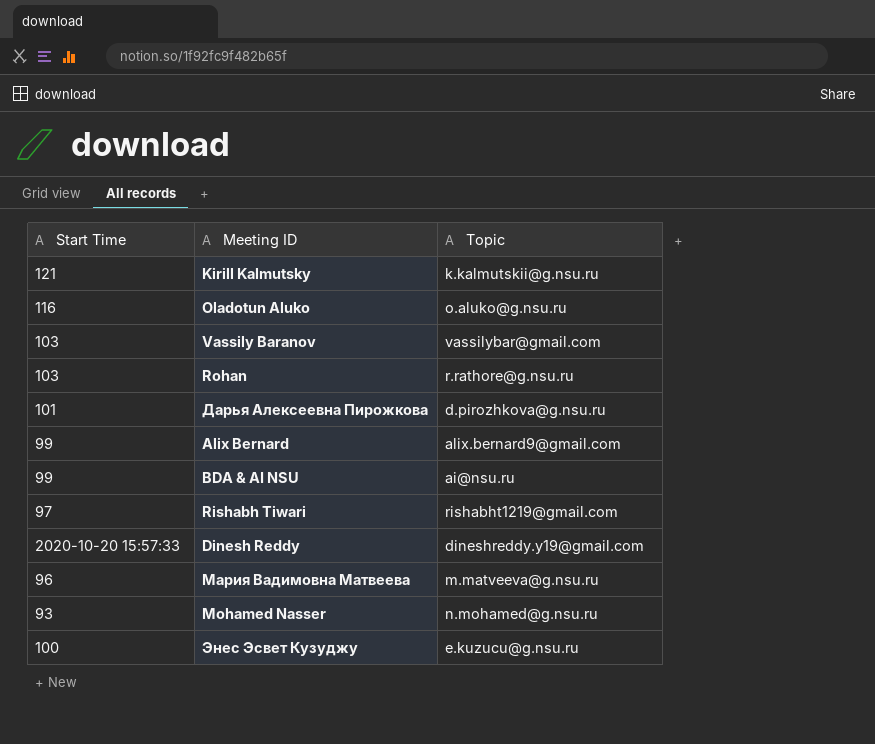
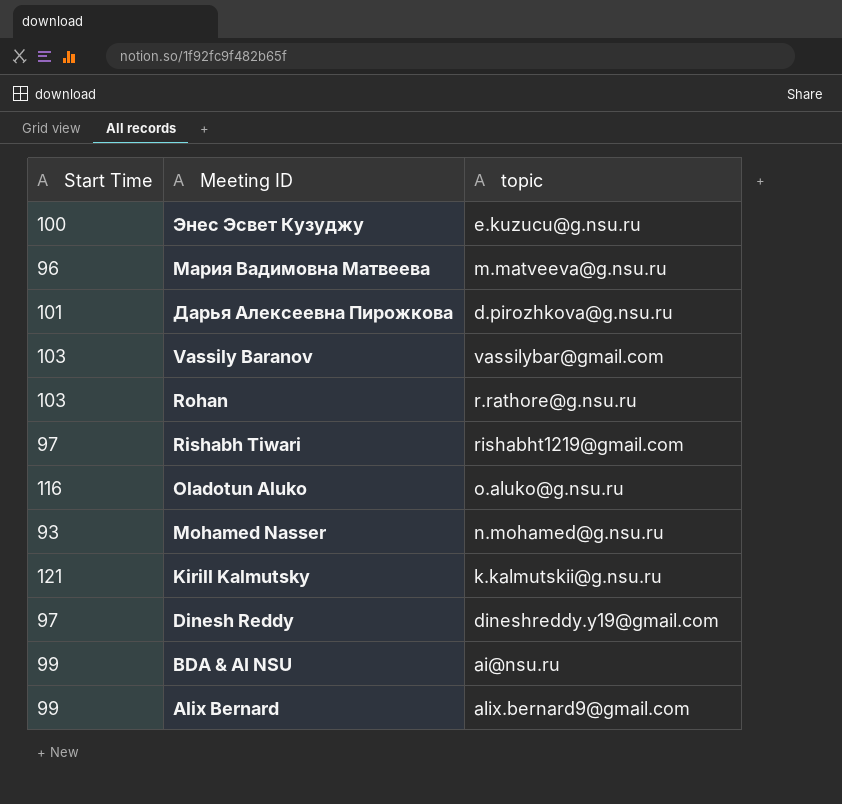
row order: none -> Meeting ID descending
column name: Topic -> topic
Dinesh Reddy | Start Time: 2020-10-20 15:57:33 -> 97

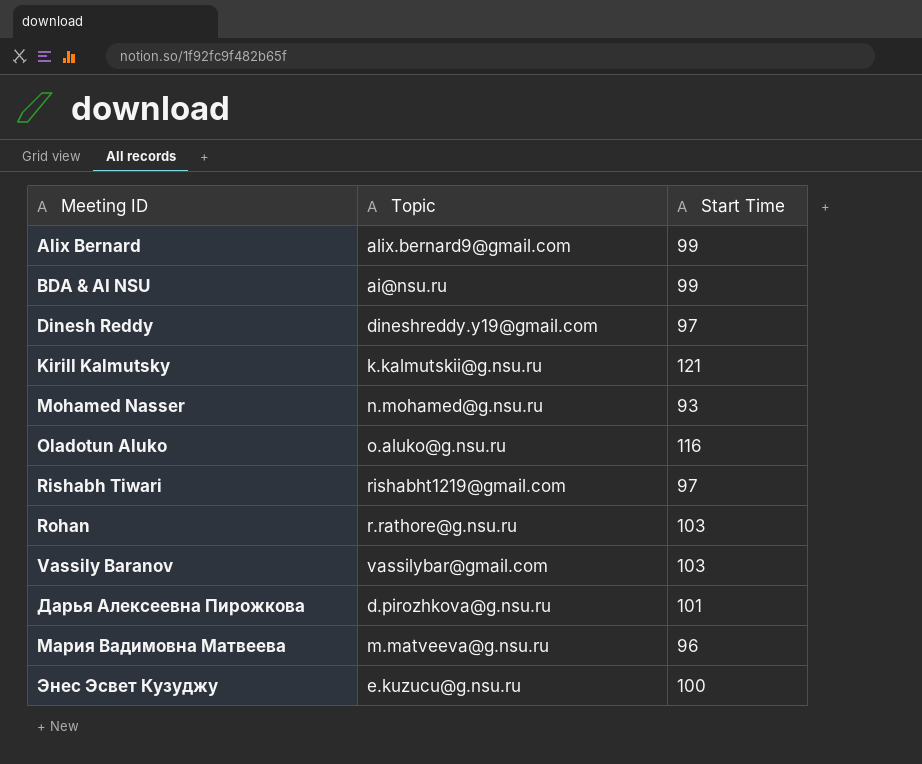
row order: Meeting ID descending -> Meeting ID ascending
column name: topic -> Topic
column Start Time | position: 1 -> 3

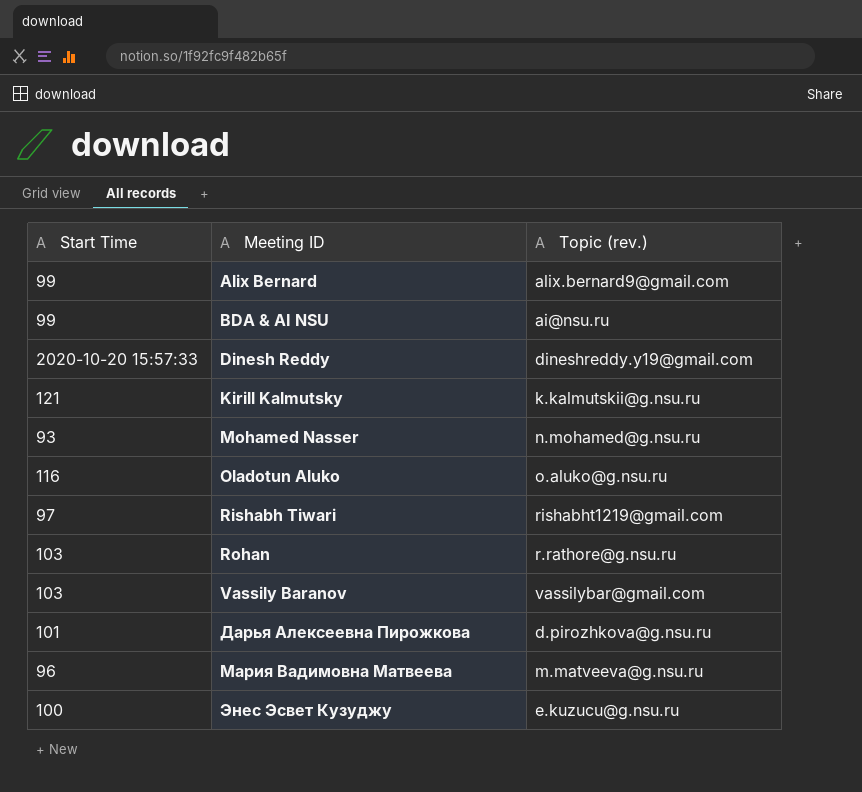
column Start Time | position: 3 -> 1
column name: Topic -> Topic (rev.)
Dinesh Reddy | Start Time: 97 -> 2020-10-20 15:57:33

